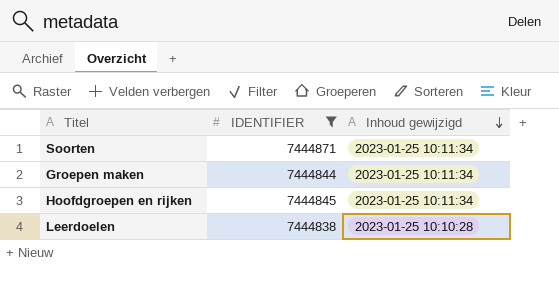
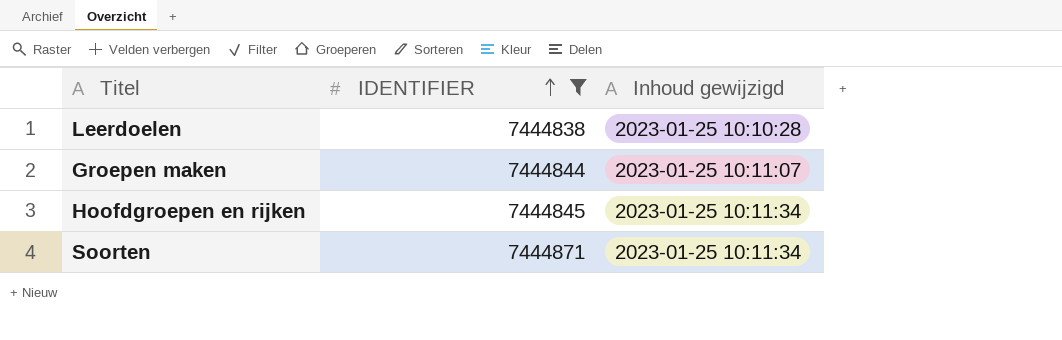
row order: Inhoud gewijzigd descending -> IDENTIFIER ascending
Groepen maken | Inhoud gewijzigd: 2023-01-25 10:11:34 -> 2023-01-25 10:11:07

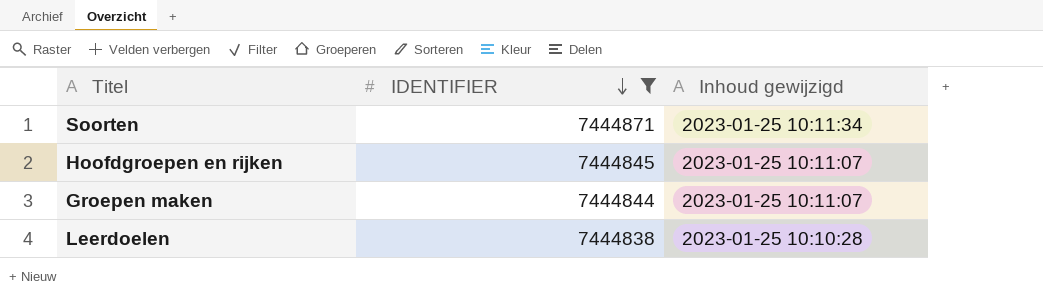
row order: IDENTIFIER ascending -> IDENTIFIER descending
Hoofdgroepen en rijken | Inhoud gewijzigd: 2023-01-25 10:11:34 -> 2023-01-25 10:11:07

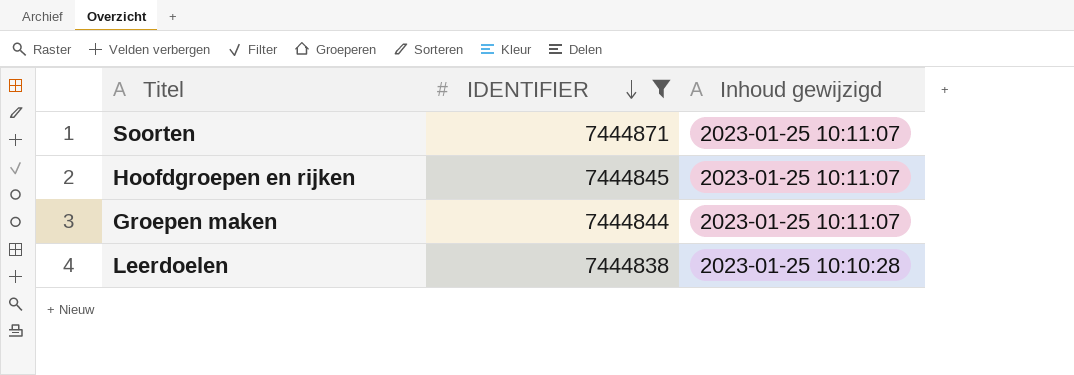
Soorten | Inhoud gewijzigd: 2023-01-25 10:11:34 -> 2023-01-25 10:11:07

